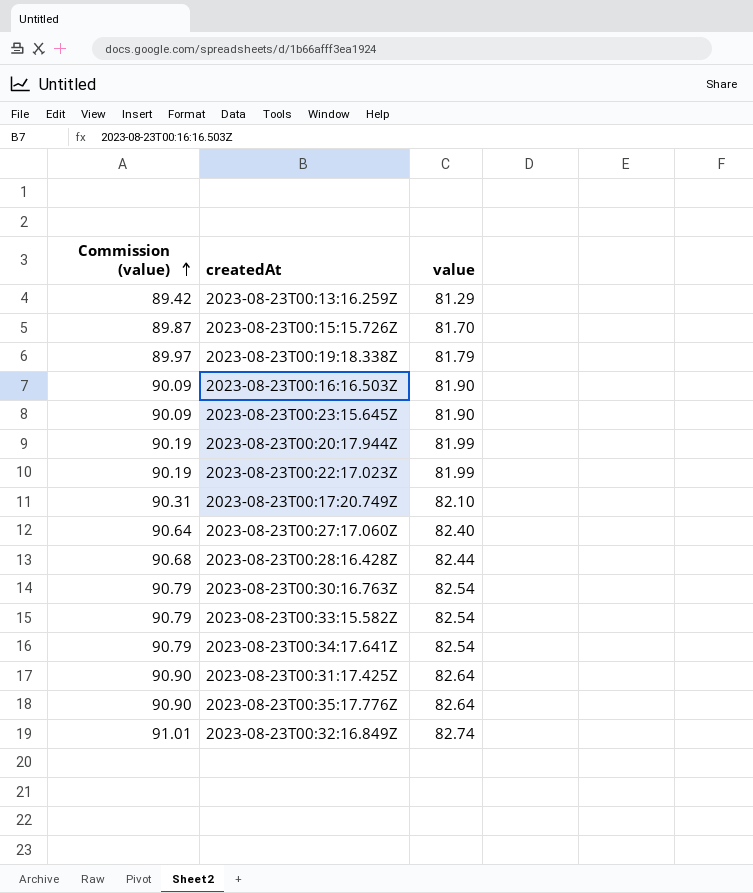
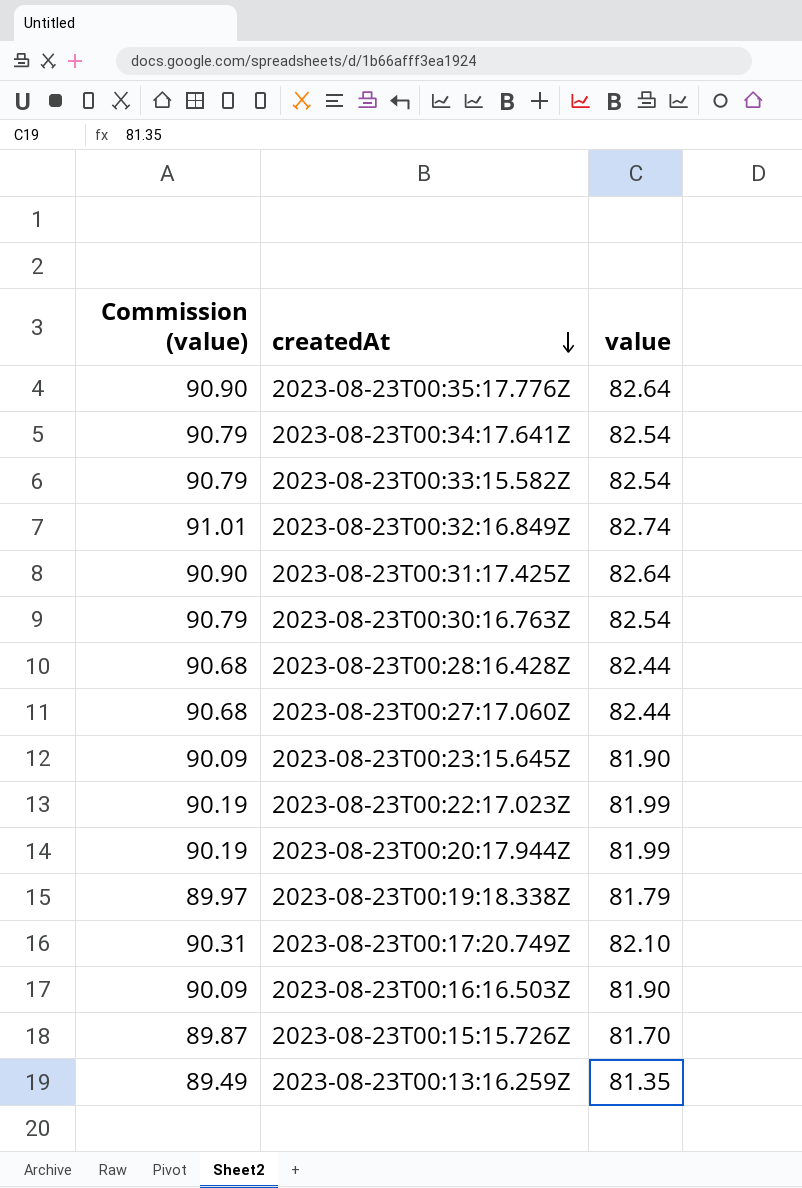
row order: Commission (value) ascending -> createdAt descending
2023-08-23T00:27:17.060Z | Commission (value): 90.64 -> 90.68
2023-08-23T00:27:17.060Z | value: 82.40 -> 82.44
2023-08-23T00:13:16.259Z | Commission (value): 89.42 -> 89.49
2023-08-23T00:13:16.259Z | value: 81.29 -> 81.35

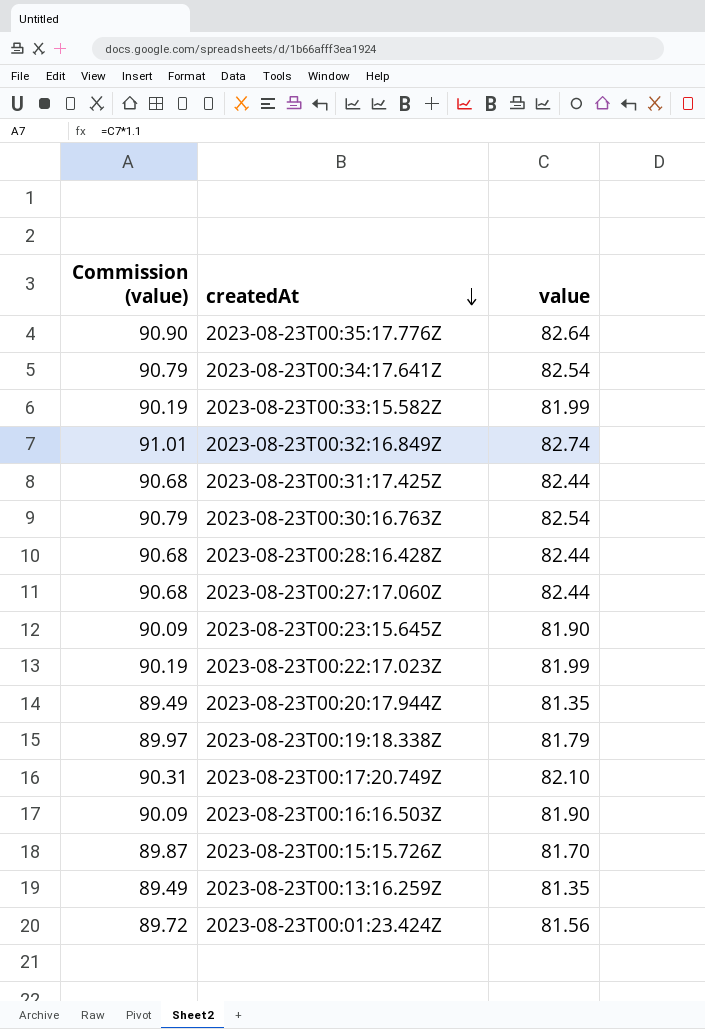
2023-08-23T00:33:15.582Z | Commission (value): 90.79 -> 90.19
2023-08-23T00:33:15.582Z | value: 82.54 -> 81.99
2023-08-23T00:31:17.425Z | Commission (value): 90.90 -> 90.68
2023-08-23T00:31:17.425Z | value: 82.64 -> 82.44
2023-08-23T00:20:17.944Z | Commission (value): 90.19 -> 89.49
2023-08-23T00:20:17.944Z | value: 81.99 -> 81.35
row 2023-08-23T00:01:23.424Z: none -> 89.72 | 81.56

